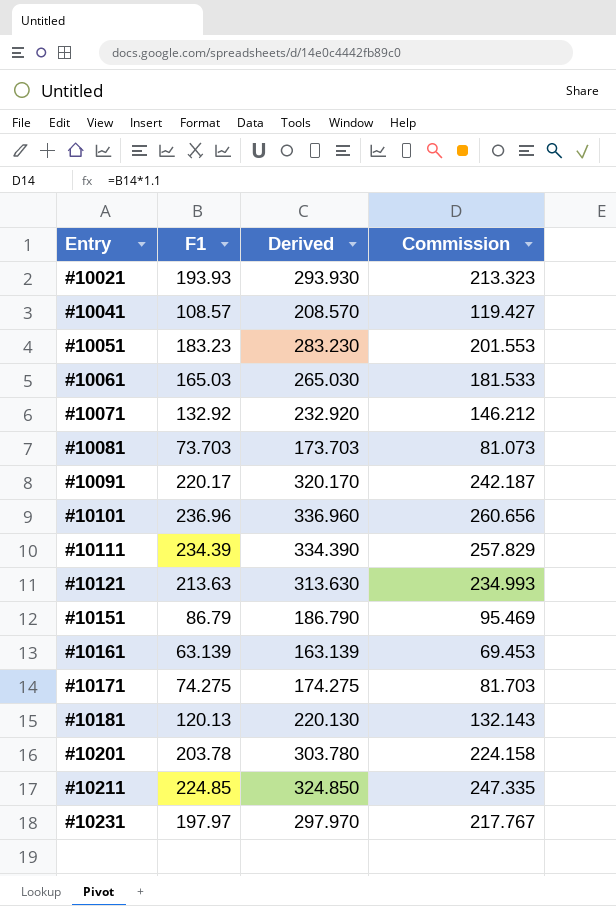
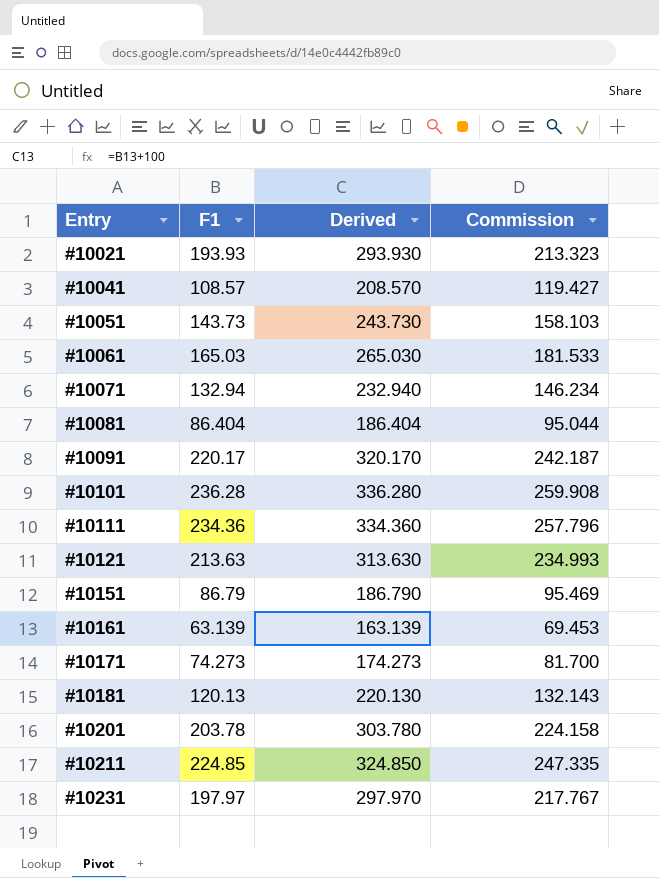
#10051 | F1: 183.23 -> 143.73
#10051 | Derived: 283.230 -> 243.730
#10051 | Commission: 201.553 -> 158.103
#10071 | F1: 132.92 -> 132.94
#10071 | Derived: 232.920 -> 232.940
#10071 | Commission: 146.212 -> 146.234
#10081 | F1: 73.703 -> 86.404
#10081 | Derived: 173.703 -> 186.404
#10081 | Commission: 81.073 -> 95.044
#10101 | F1: 236.96 -> 236.28
#10101 | Derived: 336.960 -> 336.280
#10101 | Commission: 260.656 -> 259.908
#10111 | F1: 234.39 -> 234.36
#10111 | Derived: 334.390 -> 334.360
#10111 | Commission: 257.829 -> 257.796
#10171 | F1: 74.275 -> 74.273
#10171 | Derived: 174.275 -> 174.273
#10171 | Commission: 81.703 -> 81.700

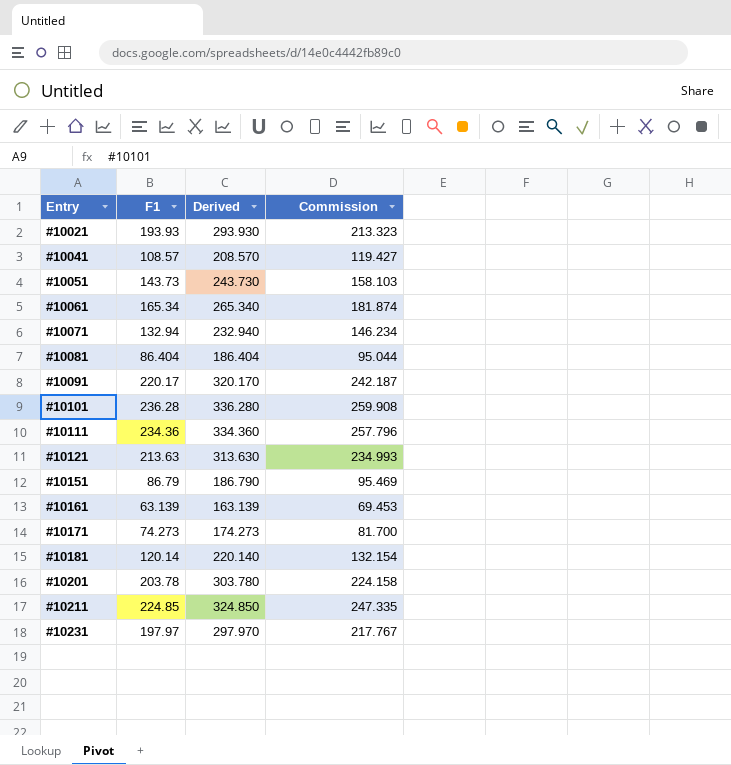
#10061 | F1: 165.03 -> 165.34
#10061 | Derived: 265.030 -> 265.340
#10061 | Commission: 181.533 -> 181.874
#10181 | F1: 120.13 -> 120.14
#10181 | Derived: 220.130 -> 220.140
#10181 | Commission: 132.143 -> 132.154

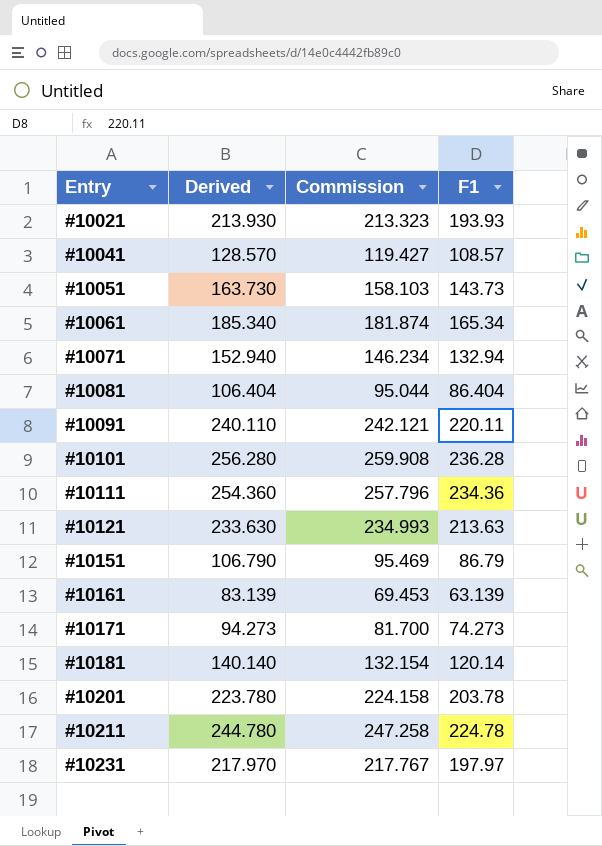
column Derived | formula: [F1] + 100 -> [F1] + 20
column F1 | position: 2 -> 4
#10091 | Commission: 242.187 -> 242.121
#10091 | F1: 220.17 -> 220.11
#10211 | Commission: 247.335 -> 247.258
#10211 | F1: 224.85 -> 224.78

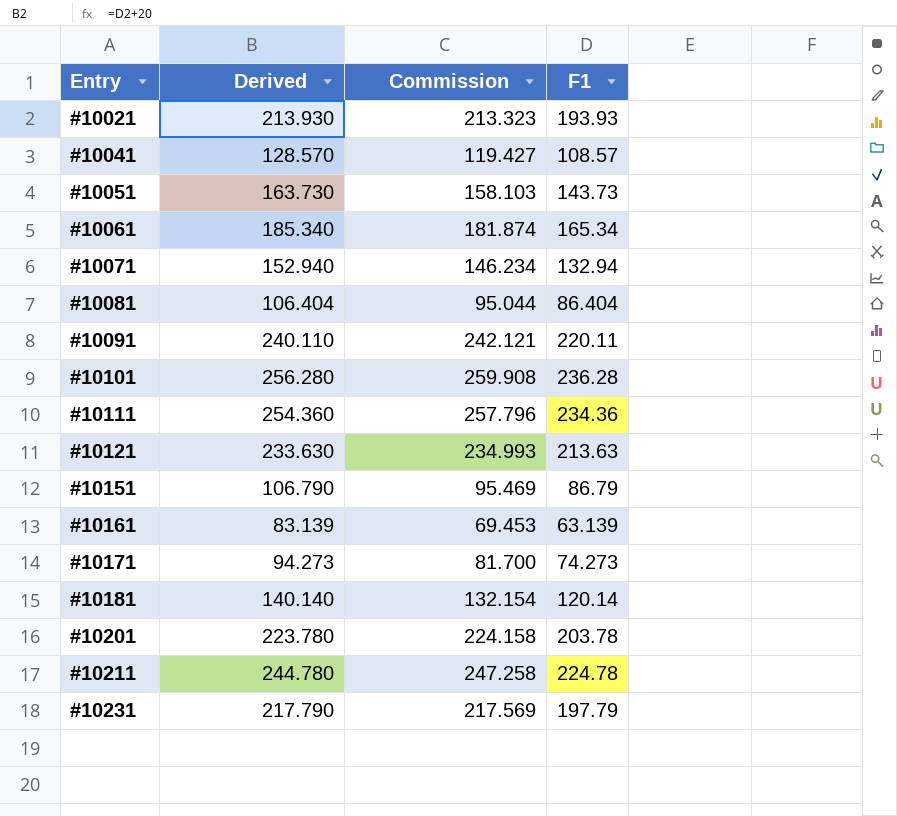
#10231 | Derived: 217.970 -> 217.790
#10231 | Commission: 217.767 -> 217.569
#10231 | F1: 197.97 -> 197.79

